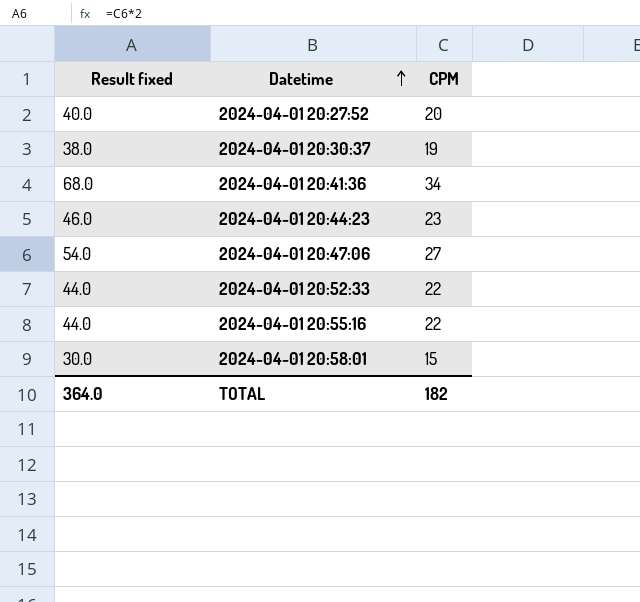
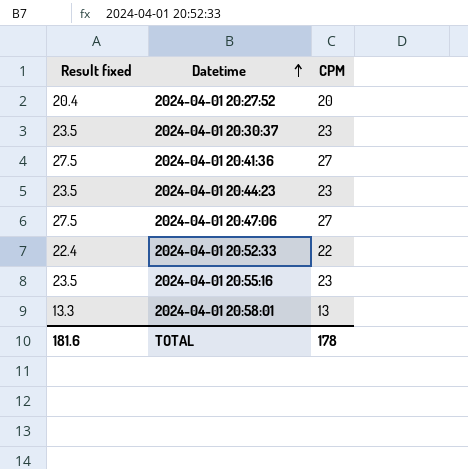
column Result fixed | formula: [CPM] * 2 -> [CPM] * 1.02
2024-04-01 20:30:37 | CPM: 19 -> 23
2024-04-01 20:41:36 | CPM: 34 -> 27
2024-04-01 20:55:16 | CPM: 22 -> 23
2024-04-01 20:58:01 | CPM: 15 -> 13
TOTAL | Result fixed: 364.0 -> 181.6
TOTAL | CPM: 182 -> 178

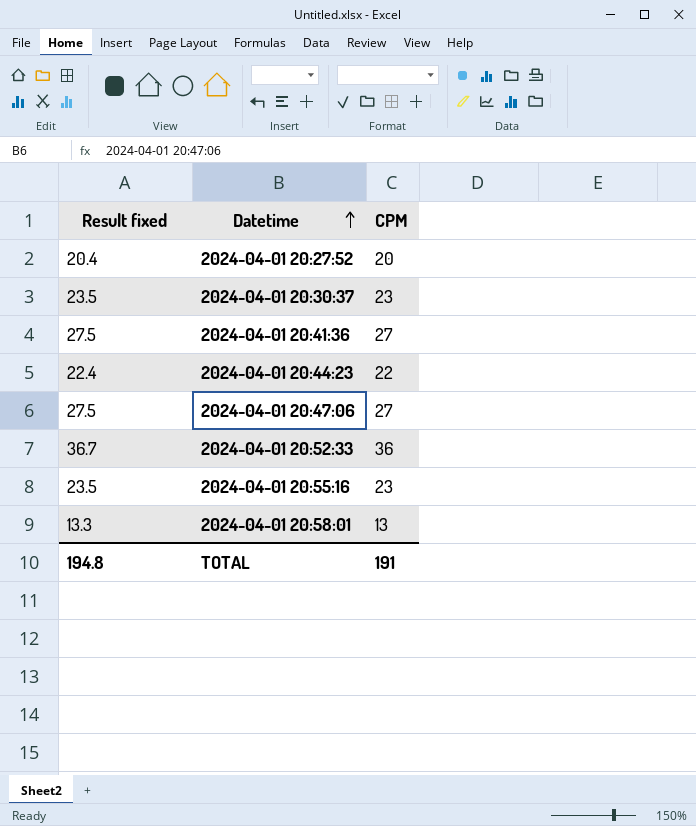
2024-04-01 20:44:23 | Result fixed: 23.5 -> 22.4
2024-04-01 20:44:23 | CPM: 23 -> 22
2024-04-01 20:52:33 | Result fixed: 22.4 -> 36.7
2024-04-01 20:52:33 | CPM: 22 -> 36
TOTAL | Result fixed: 181.6 -> 194.8
TOTAL | CPM: 178 -> 191

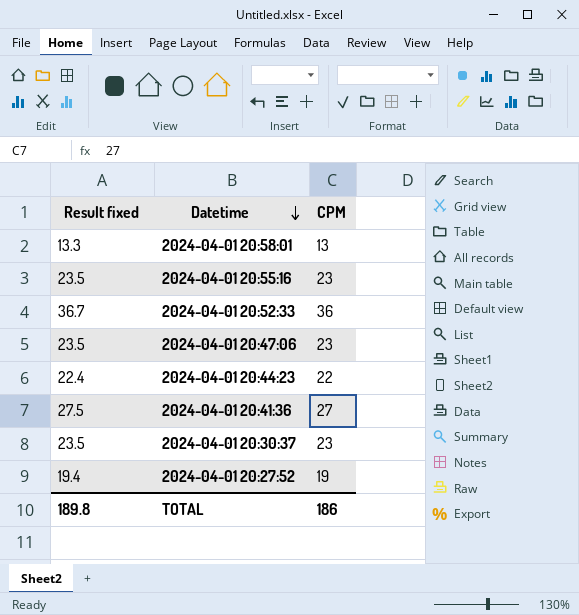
row order: Datetime ascending -> Datetime descending
2024-04-01 20:47:06 | Result fixed: 27.5 -> 23.5
2024-04-01 20:47:06 | CPM: 27 -> 23
2024-04-01 20:27:52 | Result fixed: 20.4 -> 19.4
2024-04-01 20:27:52 | CPM: 20 -> 19
TOTAL | Result fixed: 194.8 -> 189.8
TOTAL | CPM: 191 -> 186

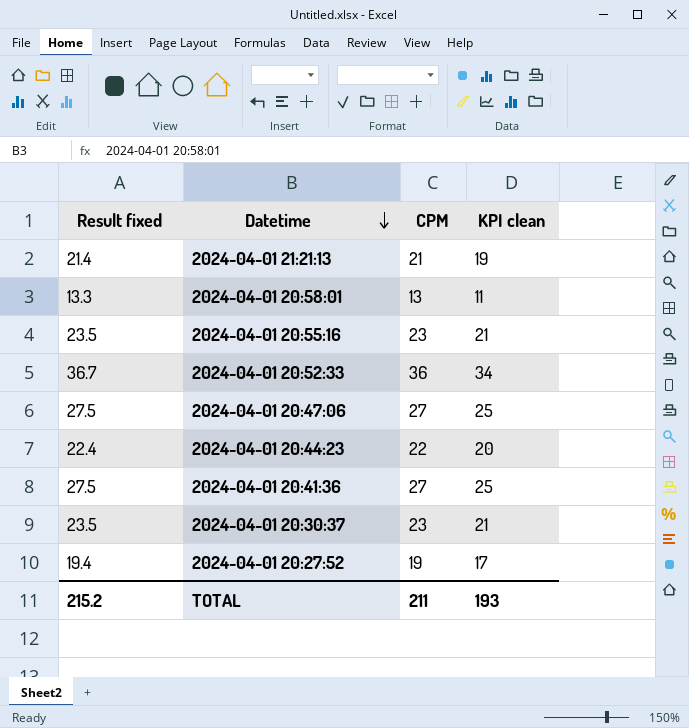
column KPI clean | formula: none -> [CPM] - 2
row 2024-04-01 21:21:13: none -> 21.4 | 21 | 19
2024-04-01 20:47:06 | Result fixed: 23.5 -> 27.5
2024-04-01 20:47:06 | CPM: 23 -> 27
TOTAL | Result fixed: 189.8 -> 215.2
TOTAL | CPM: 186 -> 211

